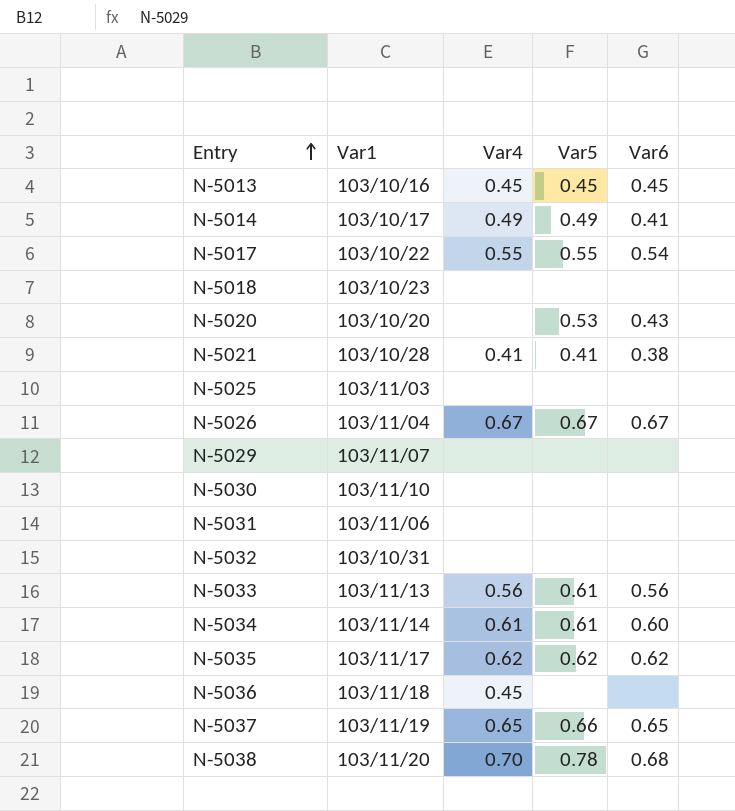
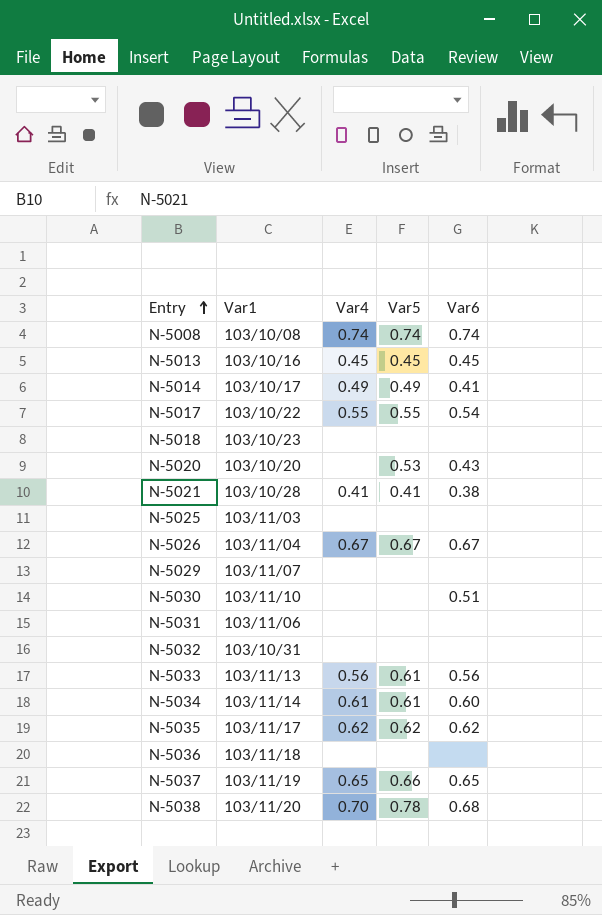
row N-5008: none -> 103/10/08 | 0.74 | 0.74 | 0.74
N-5030 | Var6: none -> 0.51
N-5036 | Var4: 0.45 -> none

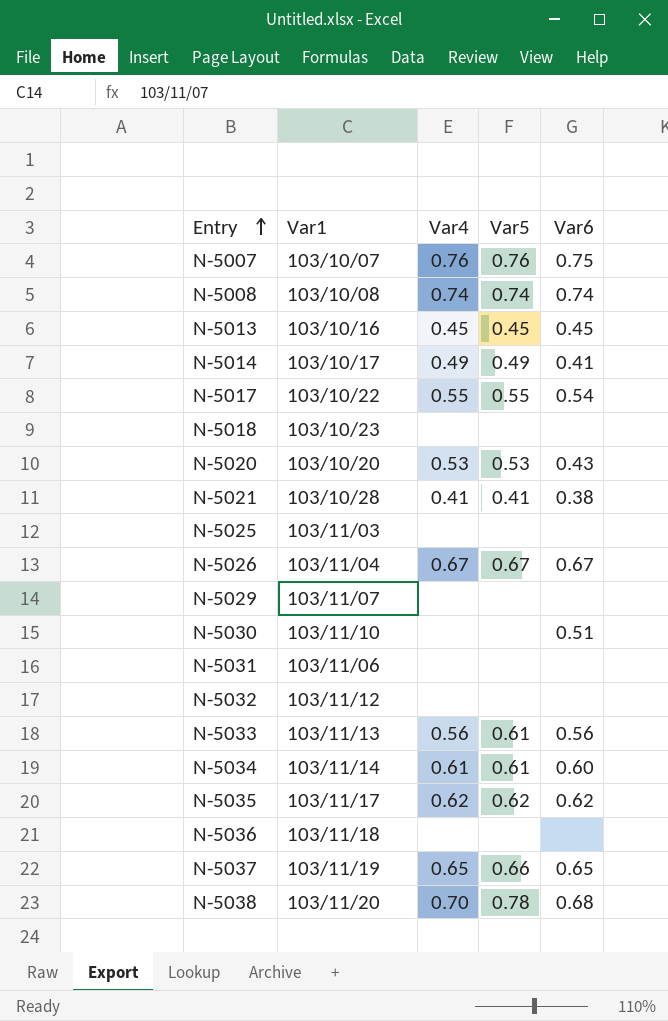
row N-5007: none -> 103/10/07 | 0.76 | 0.76 | 0.75
N-5020 | Var4: none -> 0.53
N-5032 | Var1: 103/10/31 -> 103/11/12

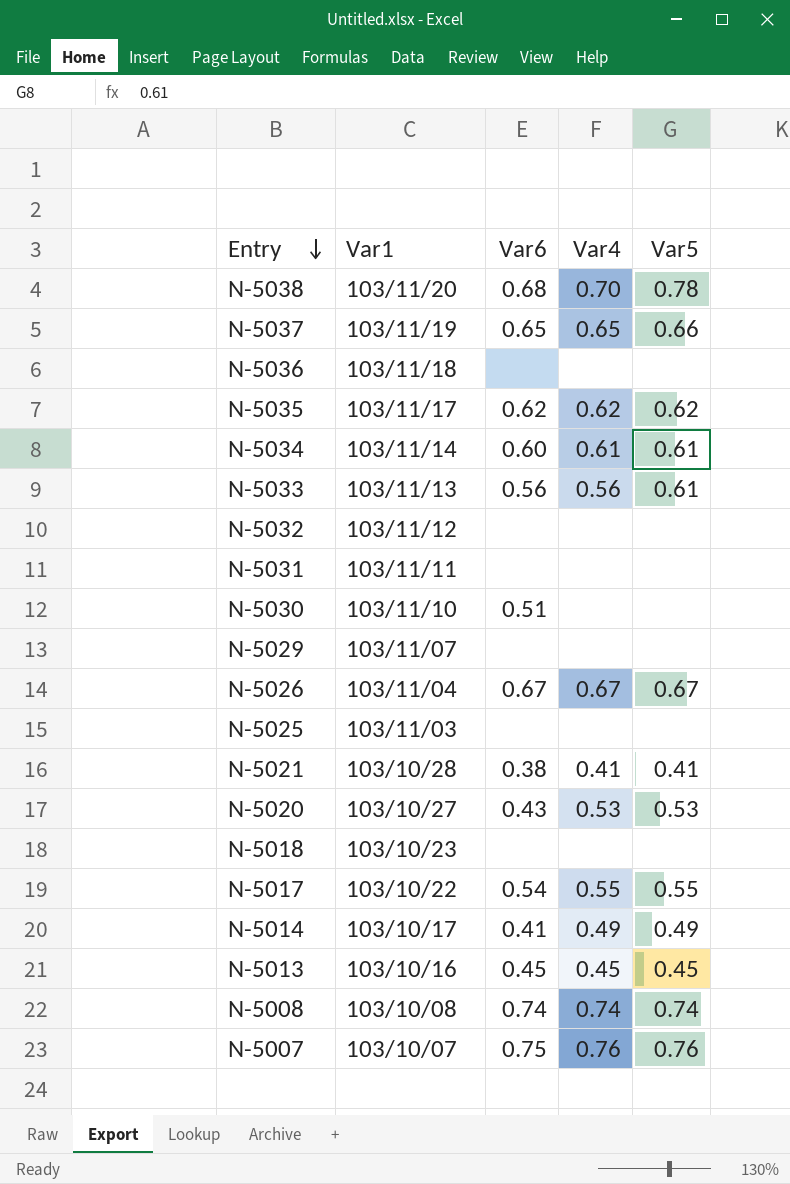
row order: Entry ascending -> Entry descending
column Var6 | position: 5 -> 3
N-5031 | Var1: 103/11/06 -> 103/11/11
N-5020 | Var1: 103/10/20 -> 103/10/27

